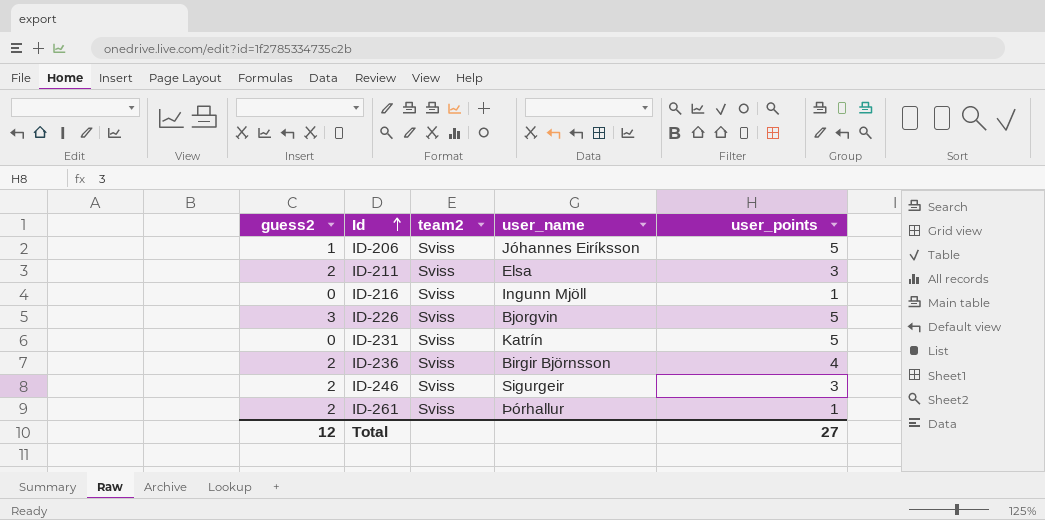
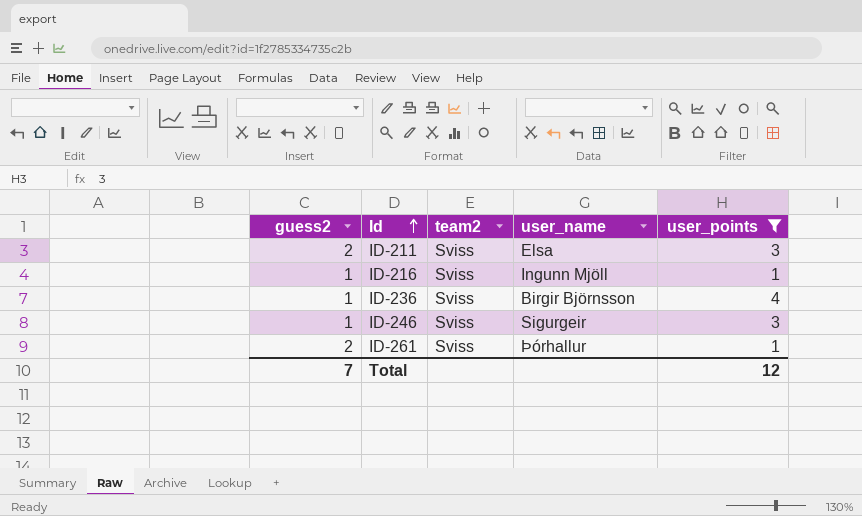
filter: none -> user_points != 5
ID-216 | guess2: 0 -> 1
ID-236 | guess2: 2 -> 1
ID-246 | guess2: 2 -> 1
Total | guess2: 12 -> 7
Total | user_points: 27 -> 12

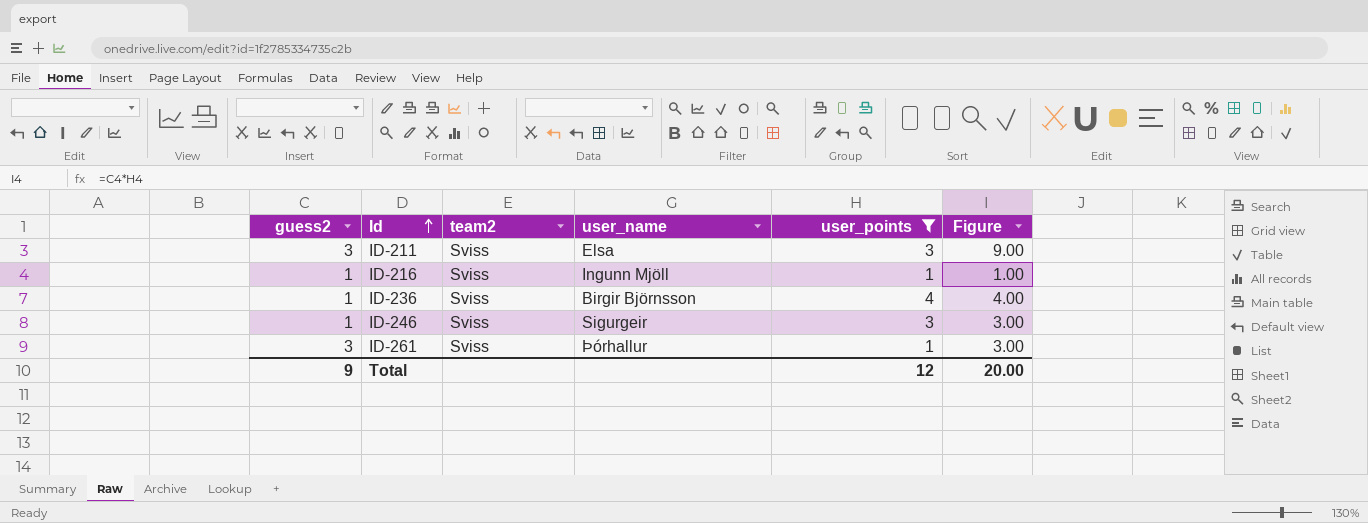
column Figure | formula: none -> [guess2] * [user_points]
ID-211 | guess2: 2 -> 3
ID-261 | guess2: 2 -> 3
Total | guess2: 7 -> 9

